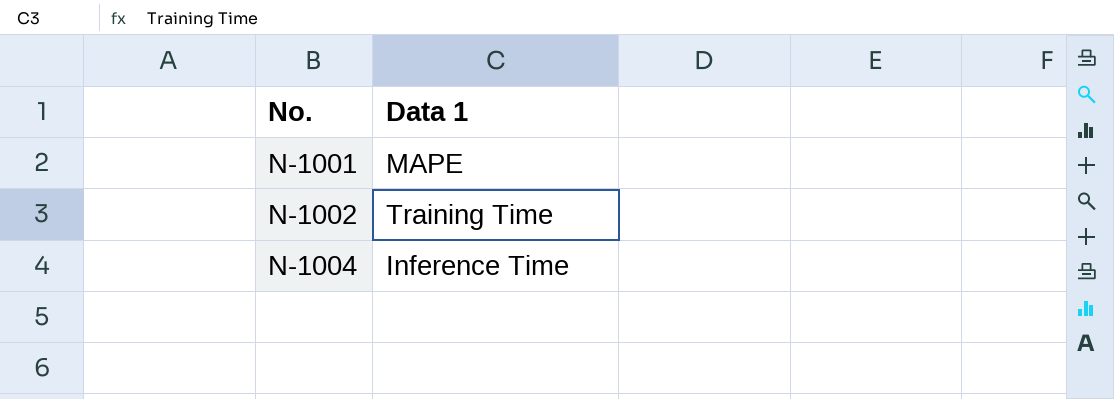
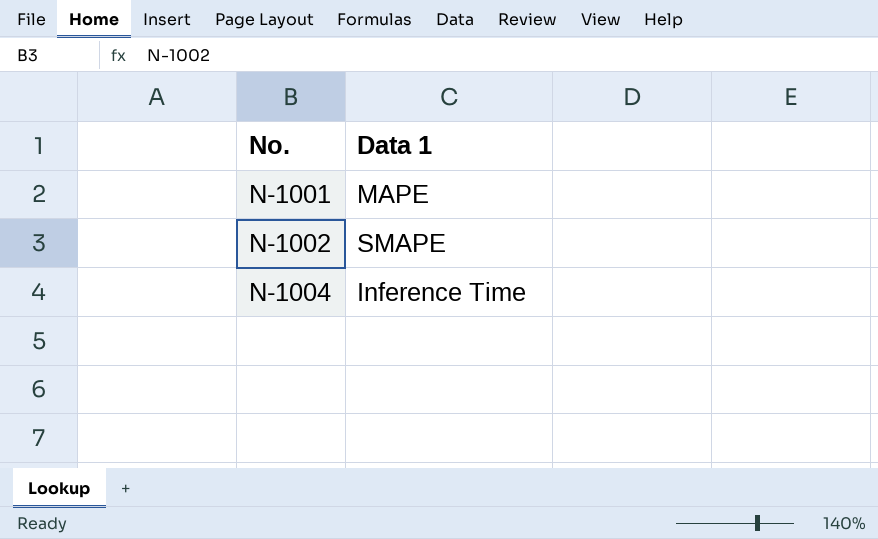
N-1002 | Data 1: Training Time -> SMAPE

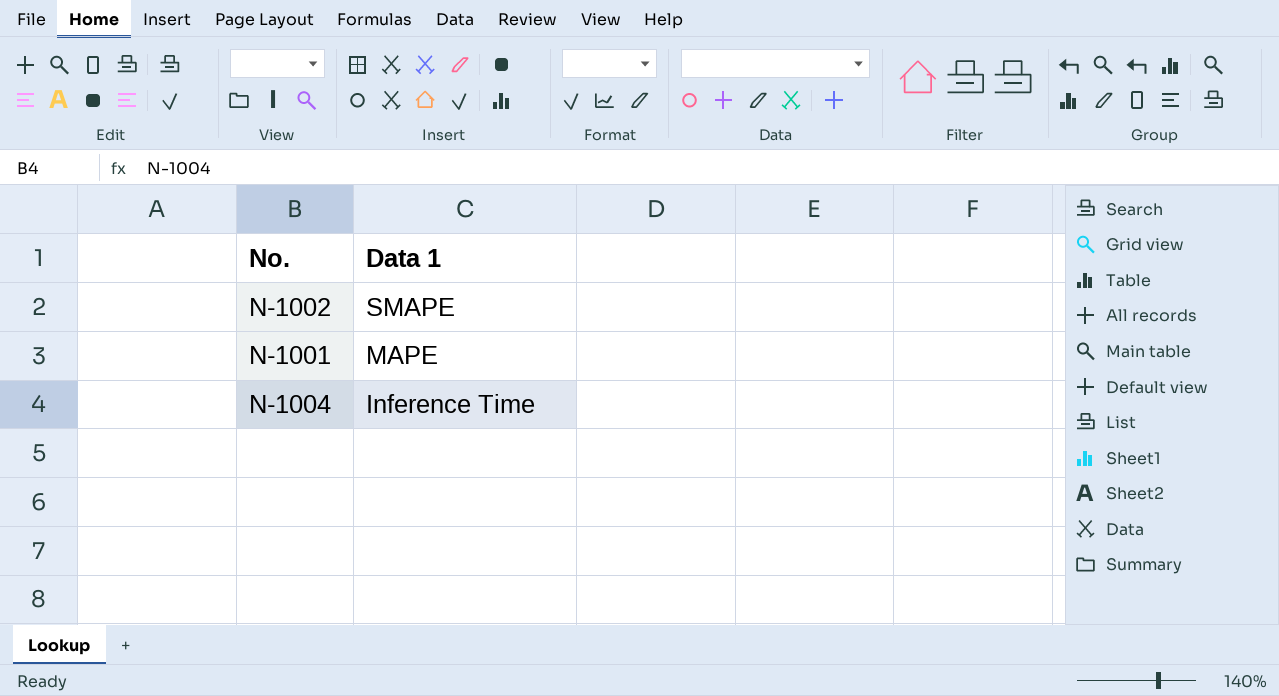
row order: No. ascending -> Data 1 descending

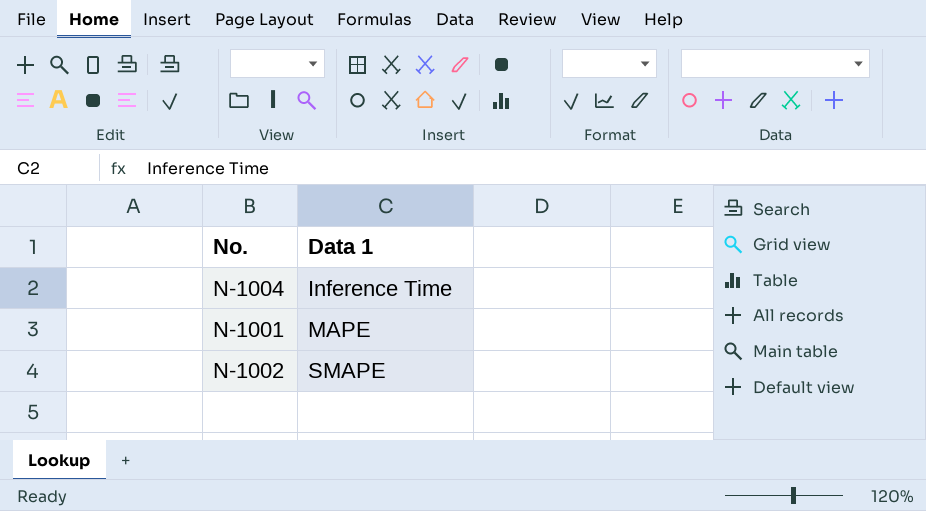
row order: Data 1 descending -> Data 1 ascending

